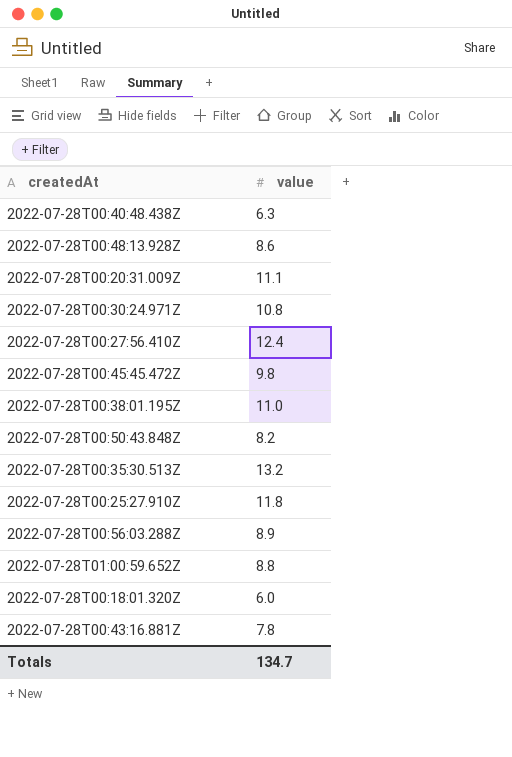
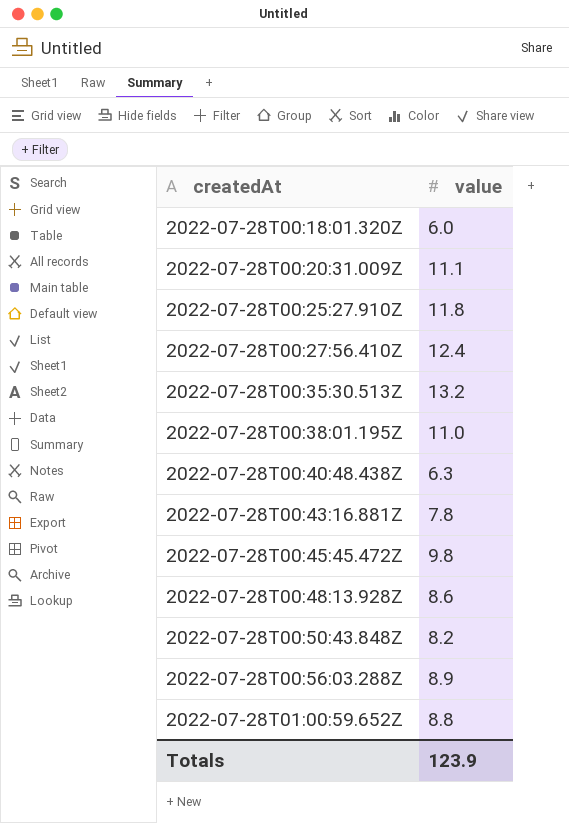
row order: none -> createdAt ascending
row 2022-07-28T00:30:24.971Z: 10.8 -> none
Totals | value: 134.7 -> 123.9

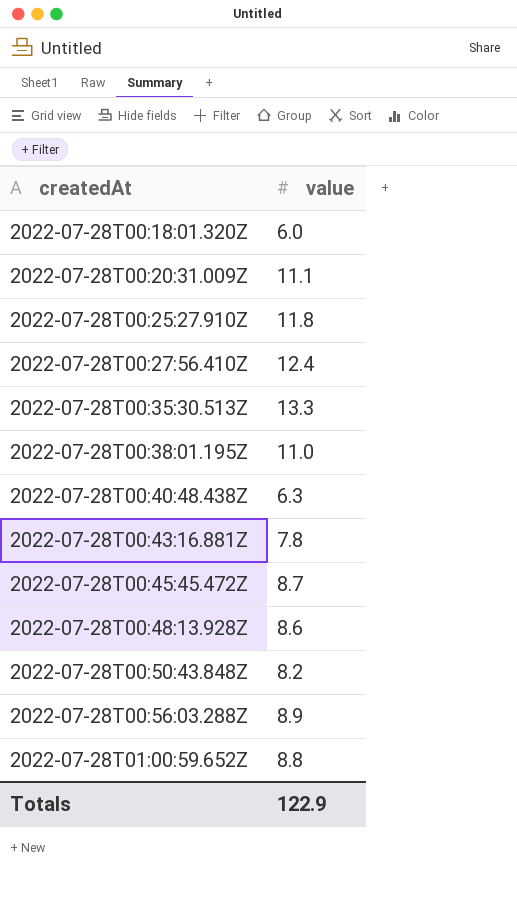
2022-07-28T00:35:30.513Z | value: 13.2 -> 13.3
2022-07-28T00:45:45.472Z | value: 9.8 -> 8.7
Totals | value: 123.9 -> 122.9

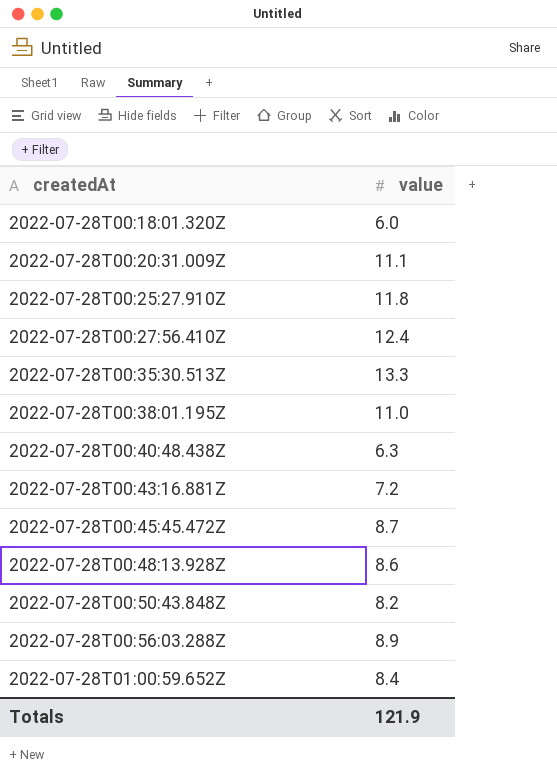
2022-07-28T00:43:16.881Z | value: 7.8 -> 7.2
2022-07-28T01:00:59.652Z | value: 8.8 -> 8.4
Totals | value: 122.9 -> 121.9

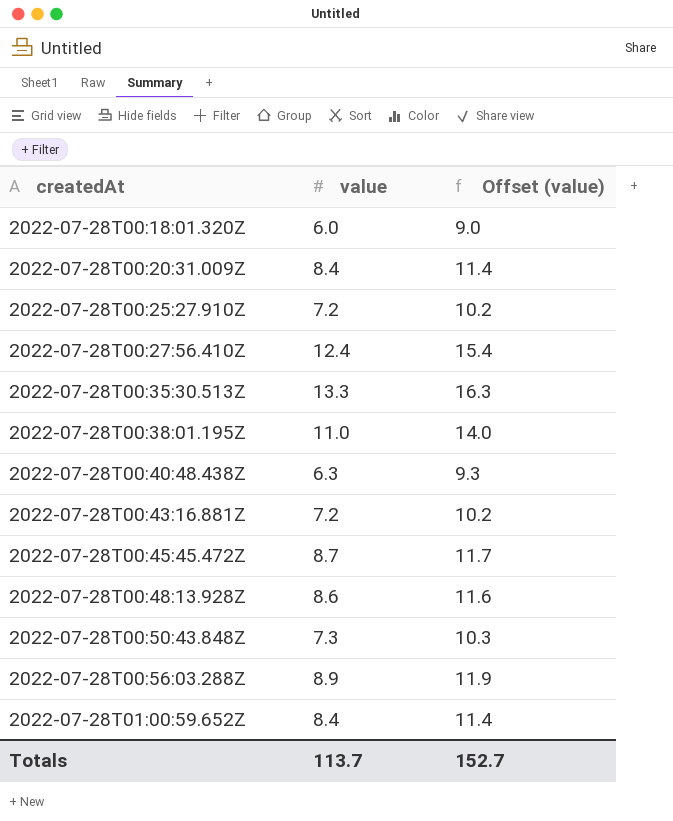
column Offset (value) | formula: none -> [value] + 3
2022-07-28T00:20:31.009Z | value: 11.1 -> 8.4
2022-07-28T00:25:27.910Z | value: 11.8 -> 7.2
2022-07-28T00:50:43.848Z | value: 8.2 -> 7.3
Totals | value: 121.9 -> 113.7

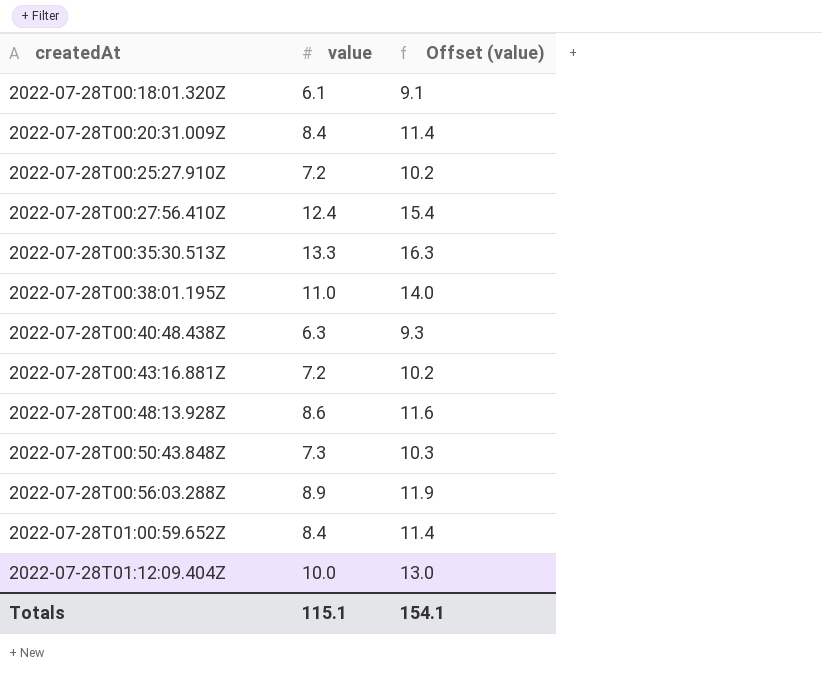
row 2022-07-28T00:45:45.472Z: 8.7 | 11.7 -> none
2022-07-28T00:18:01.320Z | value: 6.0 -> 6.1
2022-07-28T00:18:01.320Z | Offset (value): 9.0 -> 9.1
row 2022-07-28T01:12:09.404Z: none -> 10.0 | 13.0
Totals | value: 113.7 -> 115.1
Totals | Offset (value): 152.7 -> 154.1

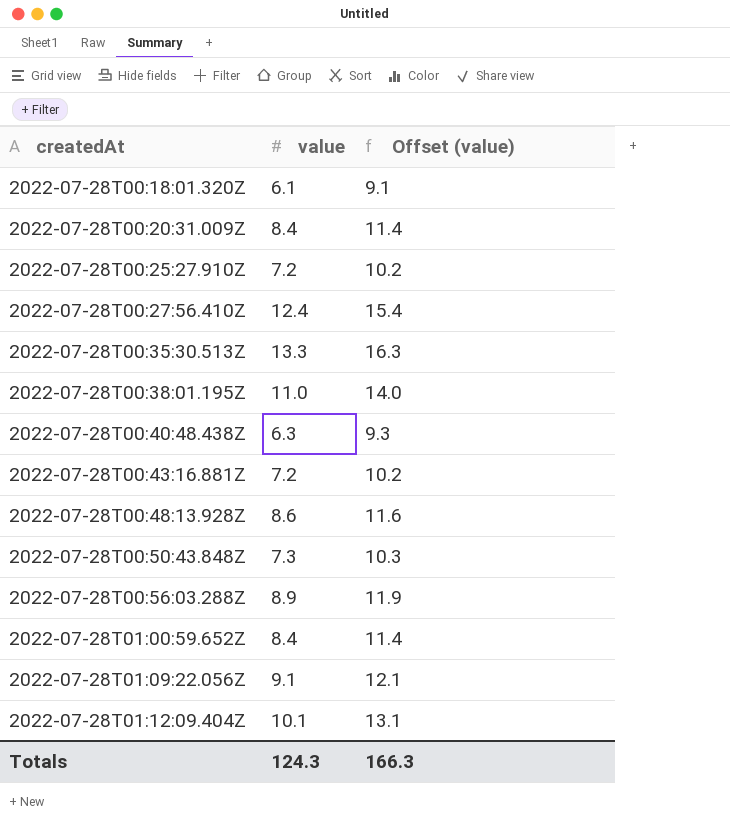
row 2022-07-28T01:09:22.056Z: none -> 9.1 | 12.1
2022-07-28T01:12:09.404Z | value: 10.0 -> 10.1
2022-07-28T01:12:09.404Z | Offset (value): 13.0 -> 13.1
Totals | value: 115.1 -> 124.3
Totals | Offset (value): 154.1 -> 166.3

